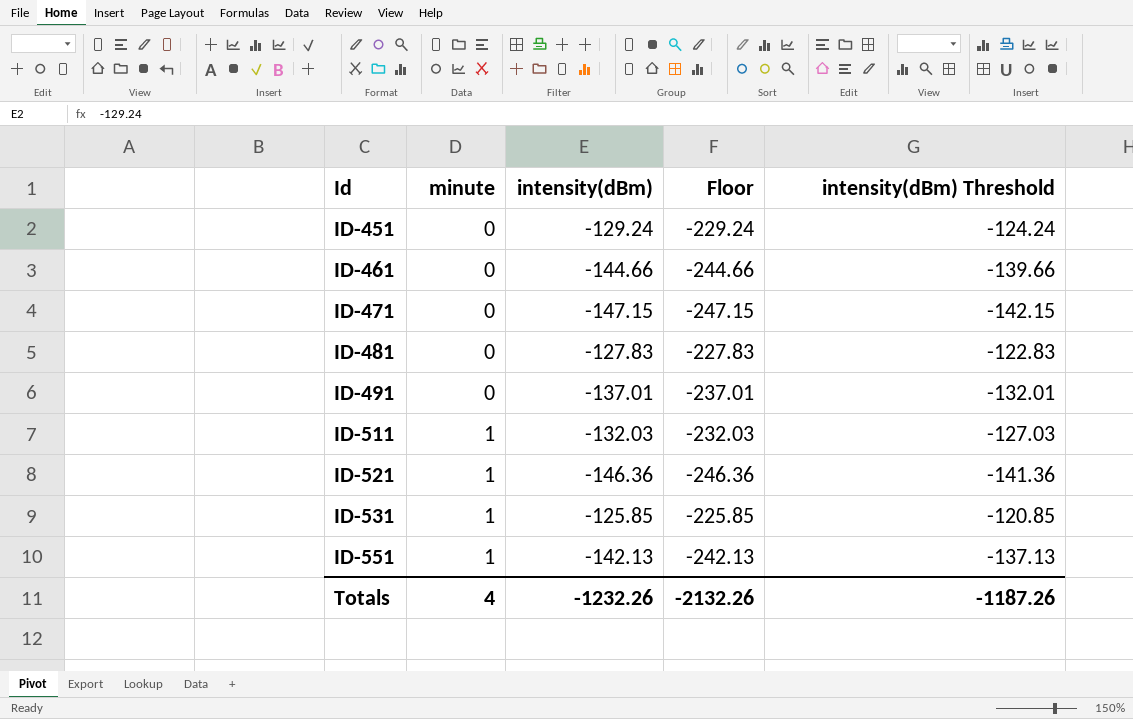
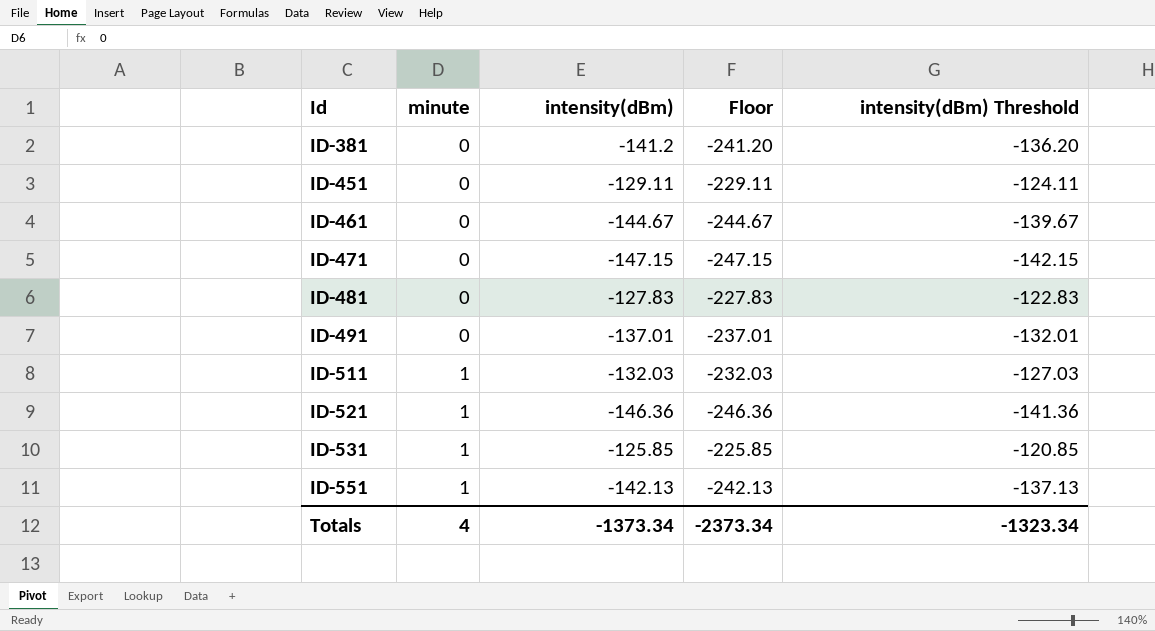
row ID-381: none -> 0 | -141.2 | -241.20 | -136.20
ID-451 | intensity(dBm): -129.24 -> -129.11
ID-451 | Floor: -229.24 -> -229.11
ID-451 | intensity(dBm) Threshold: -124.24 -> -124.11
ID-461 | intensity(dBm): -144.66 -> -144.67
ID-461 | Floor: -244.66 -> -244.67
ID-461 | intensity(dBm) Threshold: -139.66 -> -139.67
Totals | intensity(dBm): -1232.26 -> -1373.34
Totals | Floor: -2132.26 -> -2373.34
Totals | intensity(dBm) Threshold: -1187.26 -> -1323.34

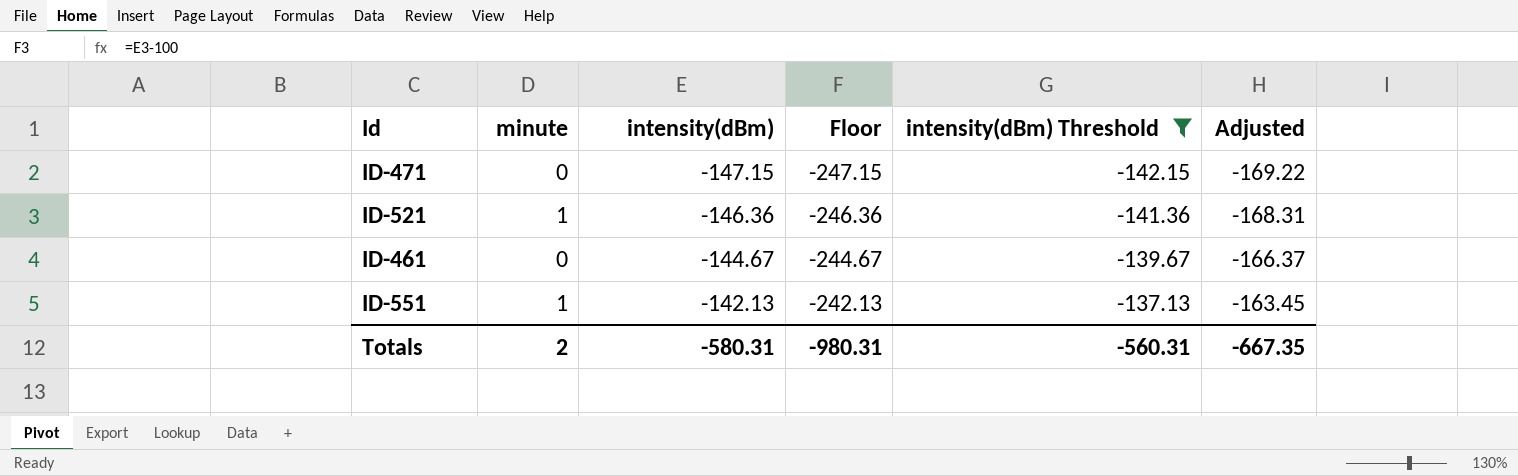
filter: none -> intensity(dBm) Threshold <= -137.13
row order: Id ascending -> intensity(dBm) ascending
column Adjusted | formula: none -> [intensity(dBm)] * 1.15
Totals | minute: 4 -> 2
Totals | intensity(dBm): -1373.34 -> -580.31
Totals | Floor: -2373.34 -> -980.31
Totals | intensity(dBm) Threshold: -1323.34 -> -560.31

